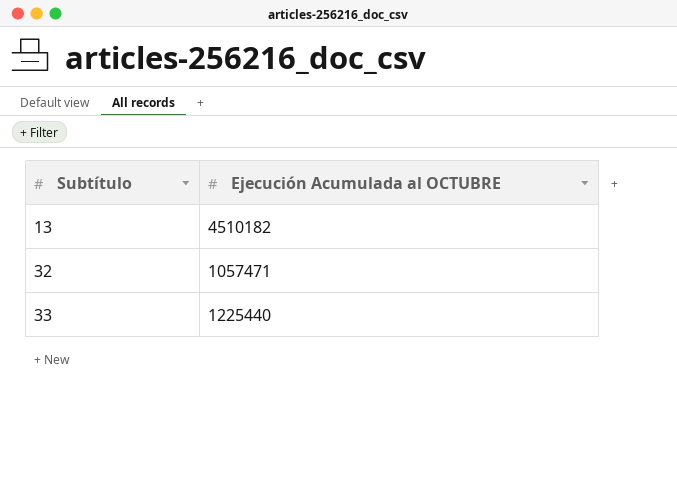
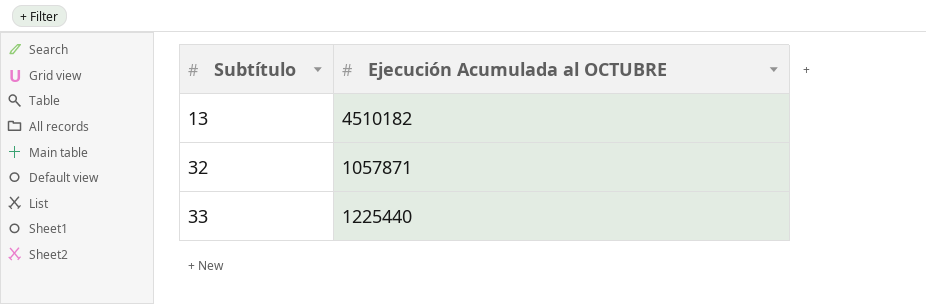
32 | Ejecución Acumulada al OCTUBRE: 1057471 -> 1057871

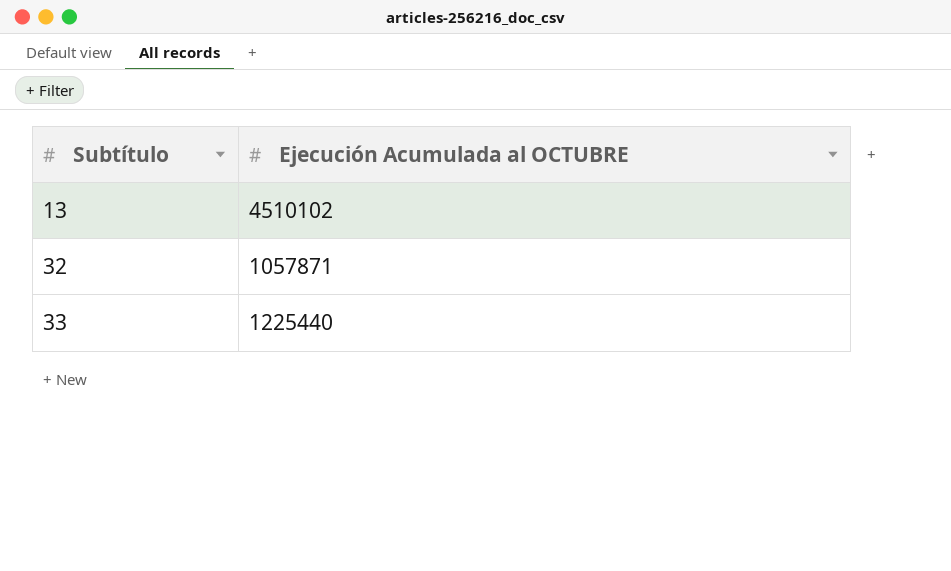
13 | Ejecución Acumulada al OCTUBRE: 4510182 -> 4510102

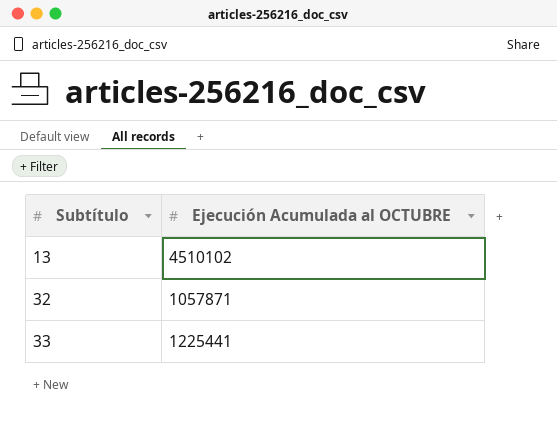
33 | Ejecución Acumulada al OCTUBRE: 1225440 -> 1225441

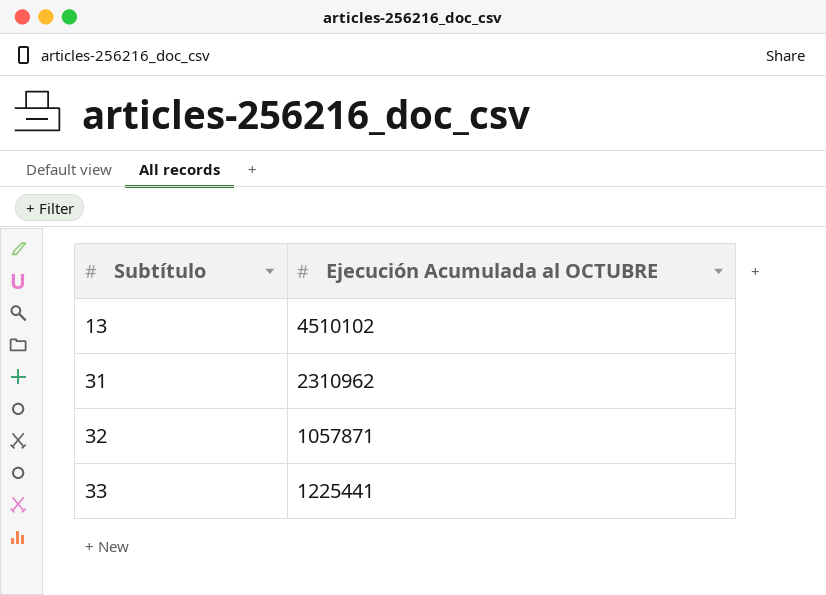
row 31: none -> 2310962

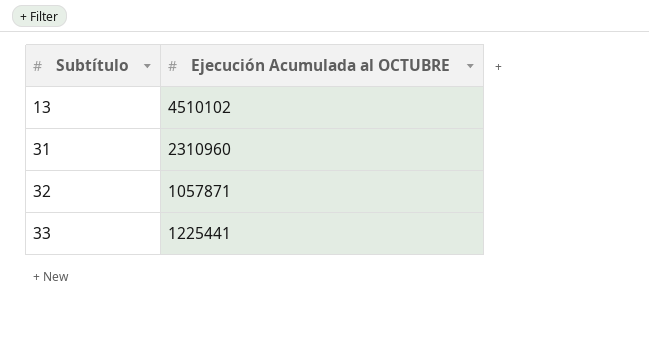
31 | Ejecución Acumulada al OCTUBRE: 2310962 -> 2310960

